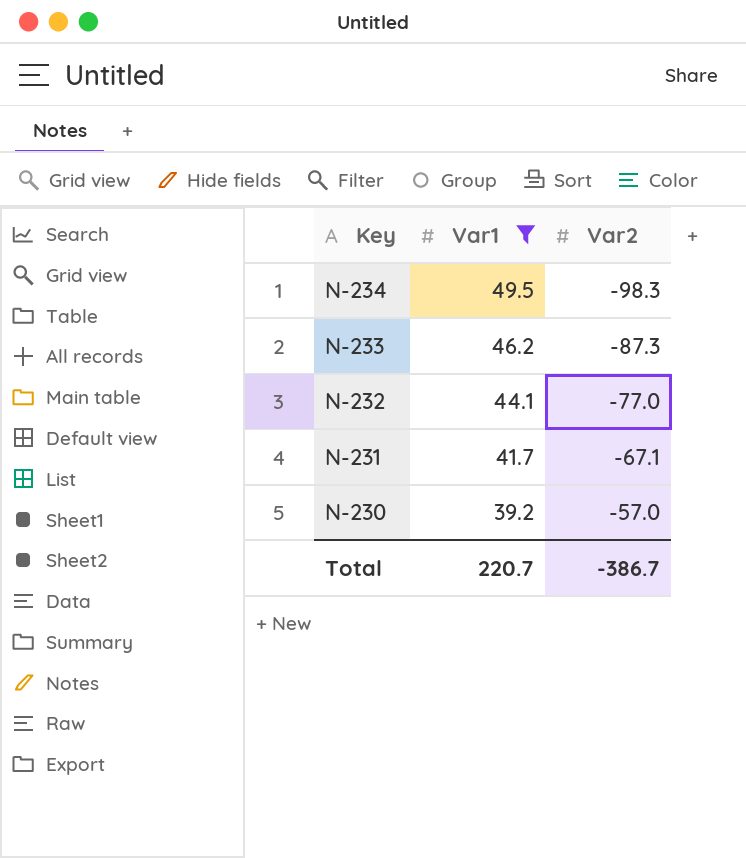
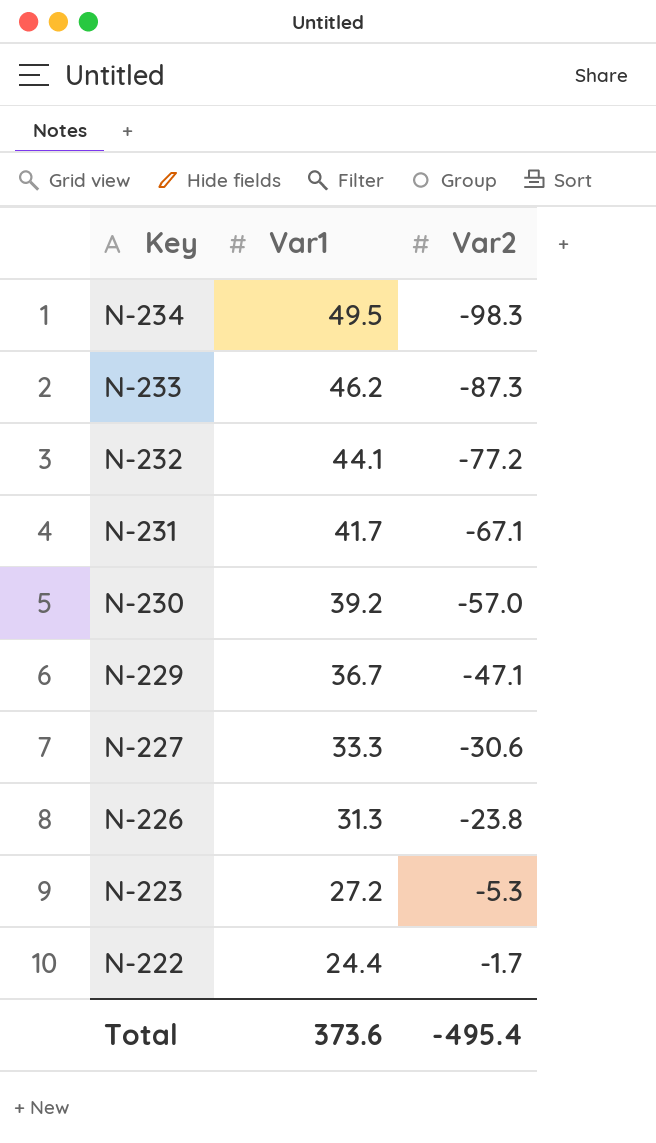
filter: Var1 >= 39.2 -> none
N-232 | Var2: -77.0 -> -77.2
Total | Var1: 220.7 -> 373.6
Total | Var2: -386.7 -> -495.4

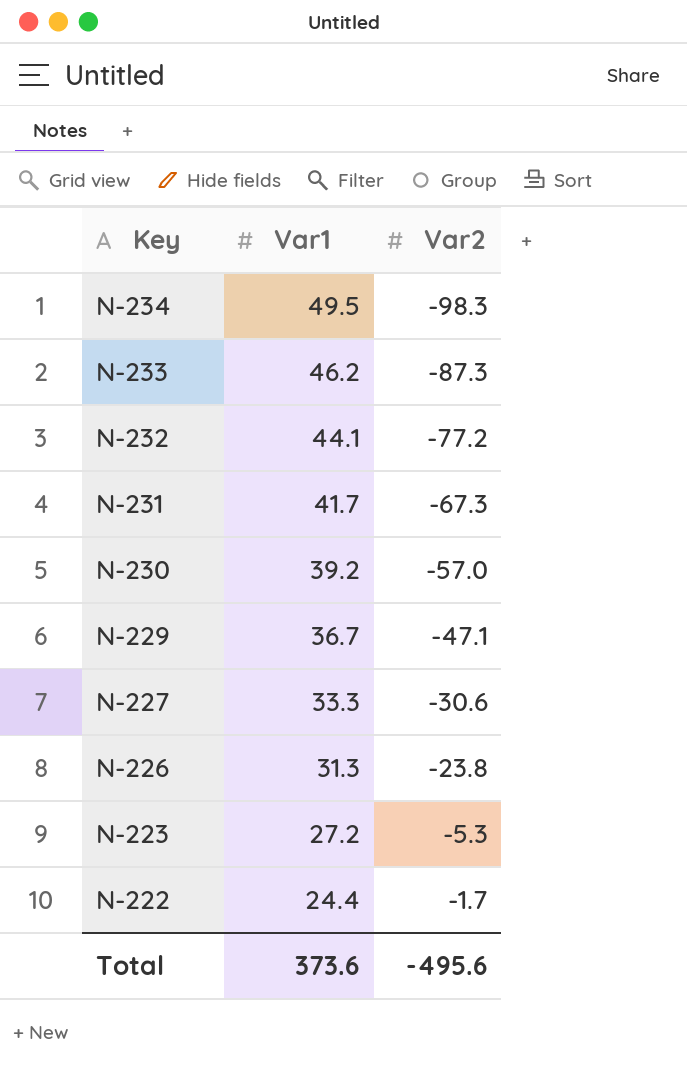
N-231 | Var2: -67.1 -> -67.3
Total | Var2: -495.4 -> -495.6

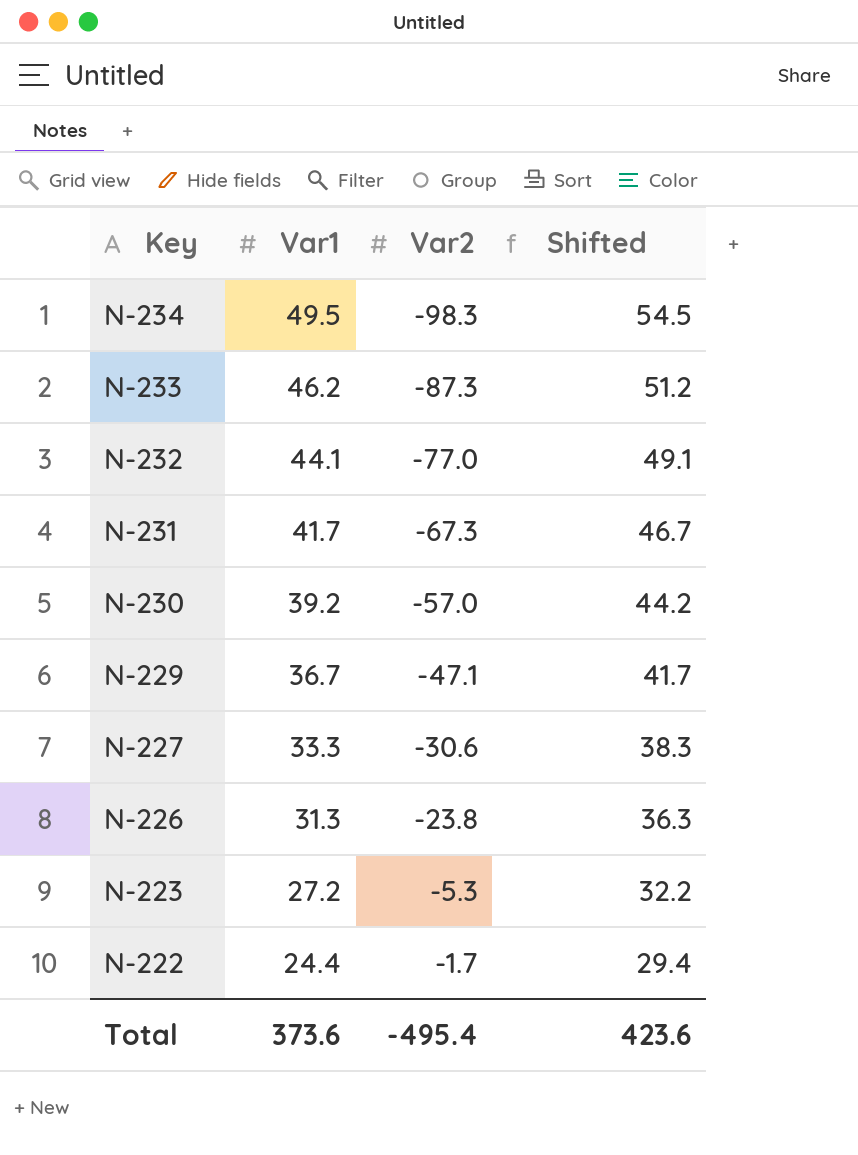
column Shifted | formula: none -> [Var1] + 5
N-232 | Var2: -77.2 -> -77.0
Total | Var2: -495.6 -> -495.4

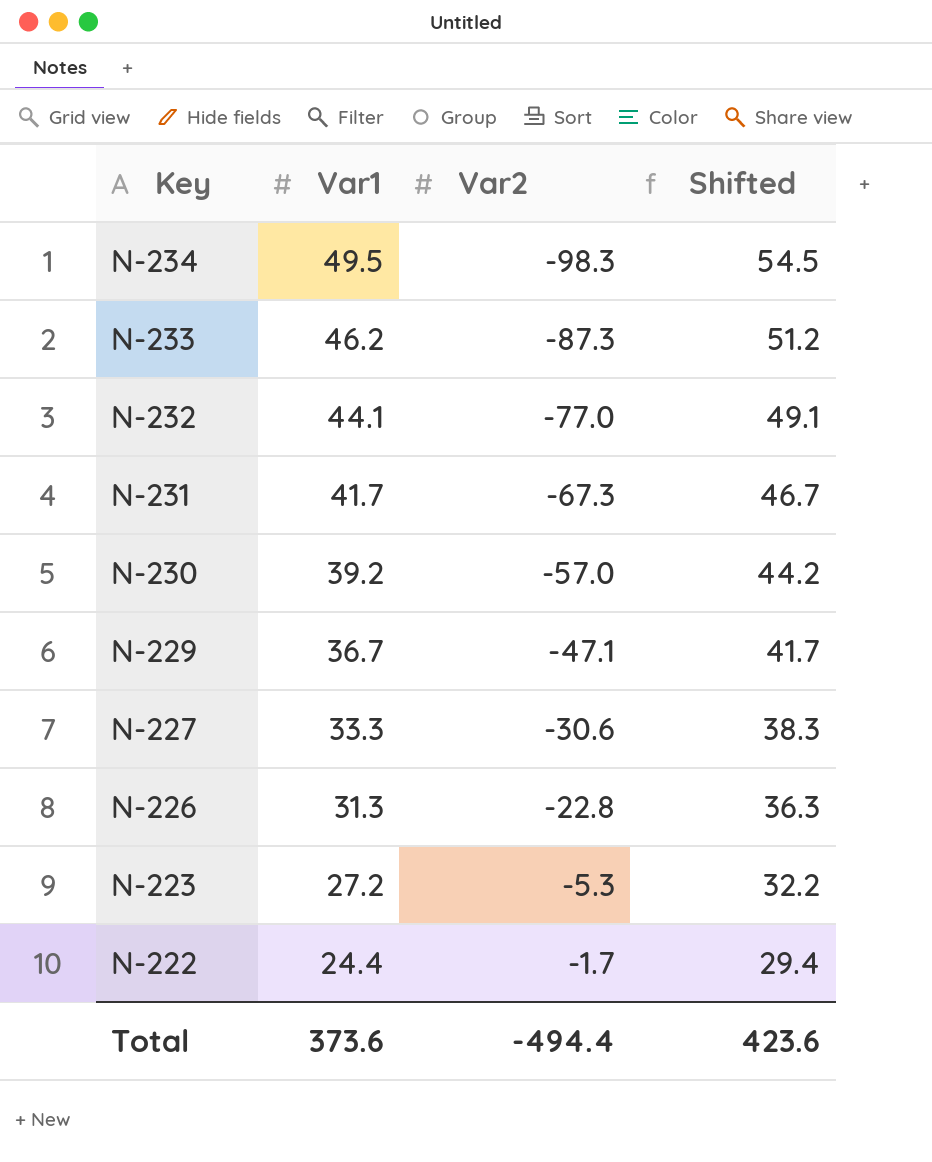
N-226 | Var2: -23.8 -> -22.8
Total | Var2: -495.4 -> -494.4

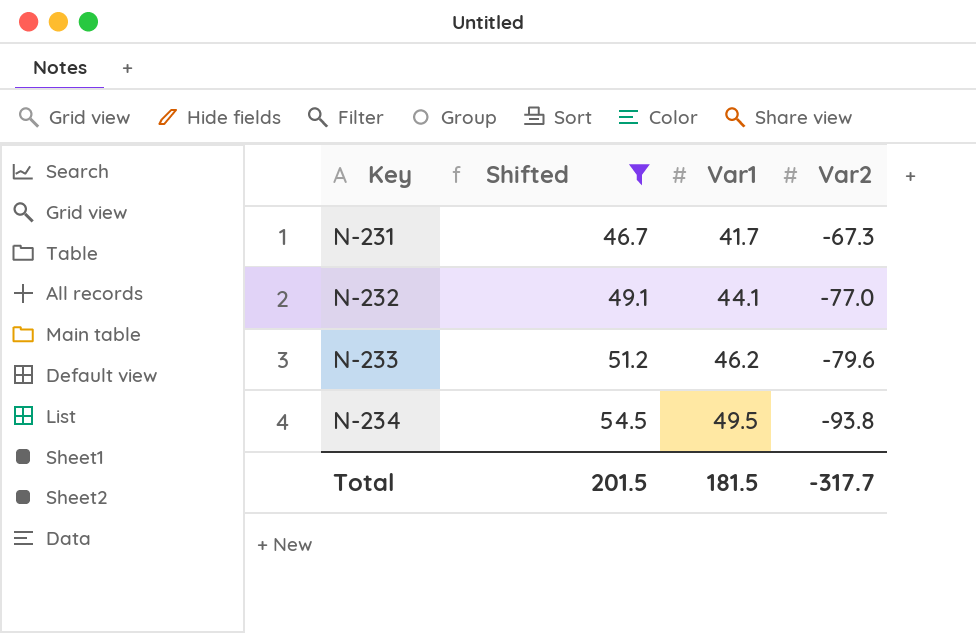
filter: none -> Shifted >= 46.7
row order: Key descending -> Key ascending
column Shifted | position: 4 -> 2
N-233 | Var2: -87.3 -> -79.6
N-234 | Var2: -98.3 -> -93.8
Total | Shifted: 423.6 -> 201.5
Total | Var1: 373.6 -> 181.5
Total | Var2: -494.4 -> -317.7

